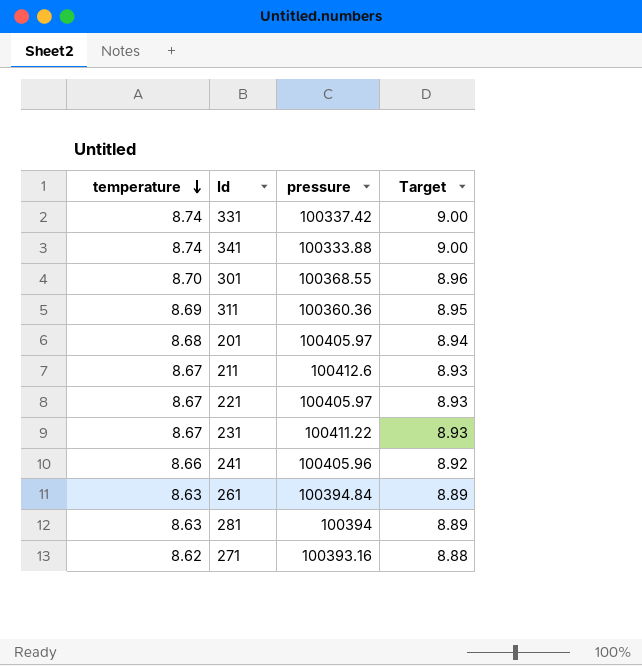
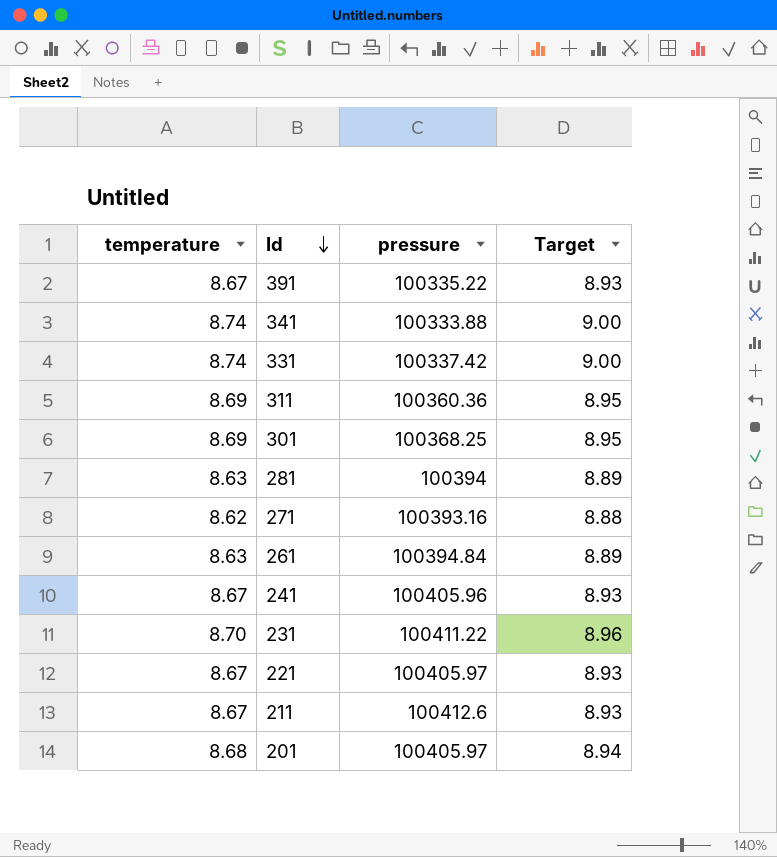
row order: temperature descending -> Id descending
row 391: none -> 8.67 | 100335.22 | 8.93
301 | temperature: 8.70 -> 8.69
301 | pressure: 100368.55 -> 100368.25
301 | Target: 8.96 -> 8.95
241 | temperature: 8.66 -> 8.67
241 | Target: 8.92 -> 8.93
231 | temperature: 8.67 -> 8.70
231 | Target: 8.93 -> 8.96

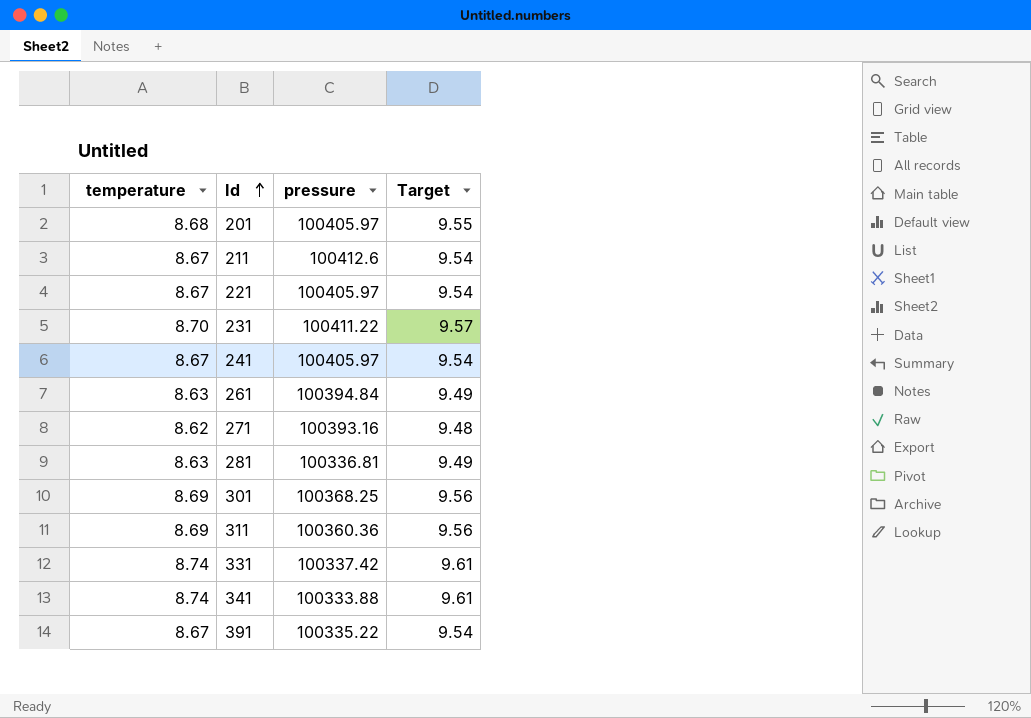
row order: Id descending -> Id ascending
column Target | formula: [temperature] * 1.03 -> [temperature] * 1.1
241 | pressure: 100405.96 -> 100405.97
281 | pressure: 100394 -> 100336.81

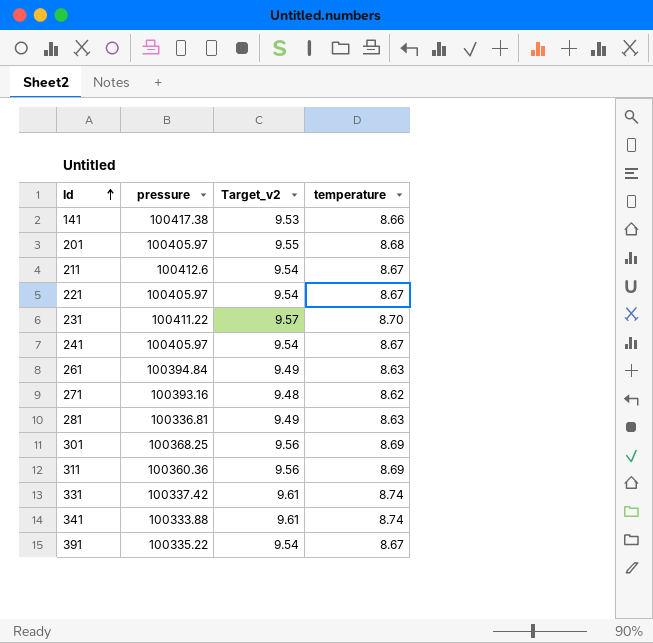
column name: Target -> Target_v2
column temperature | position: 1 -> 4
row 141: none -> 100417.38 | 9.53 | 8.66

